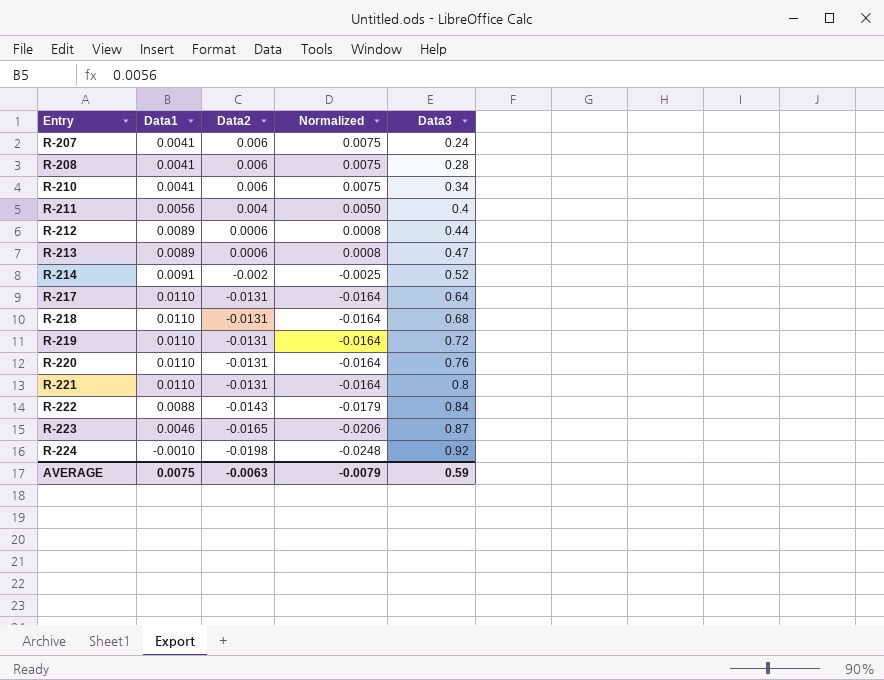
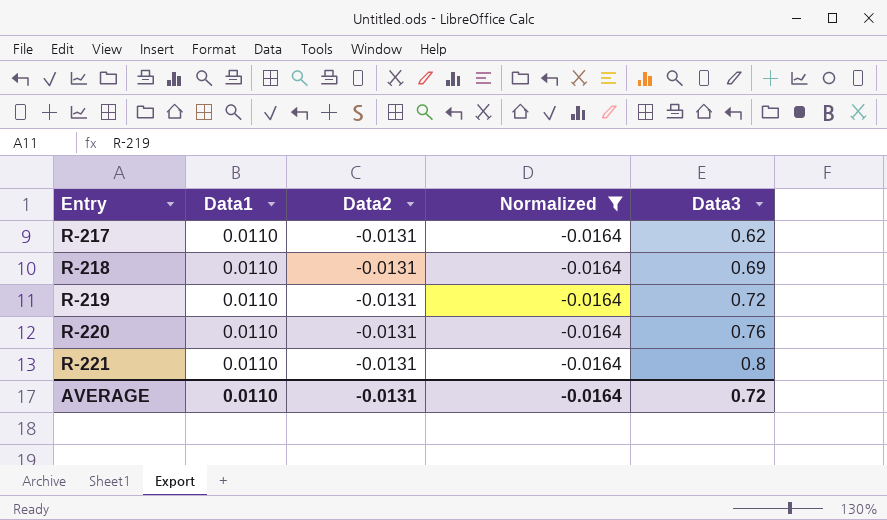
filter: none -> Normalized = -0.0164
R-217 | Data3: 0.64 -> 0.62
R-218 | Data3: 0.68 -> 0.69
AVERAGE | Data1: 0.0075 -> 0.0110
AVERAGE | Data2: -0.0063 -> -0.0131
AVERAGE | Normalized: -0.0079 -> -0.0164
AVERAGE | Data3: 0.59 -> 0.72

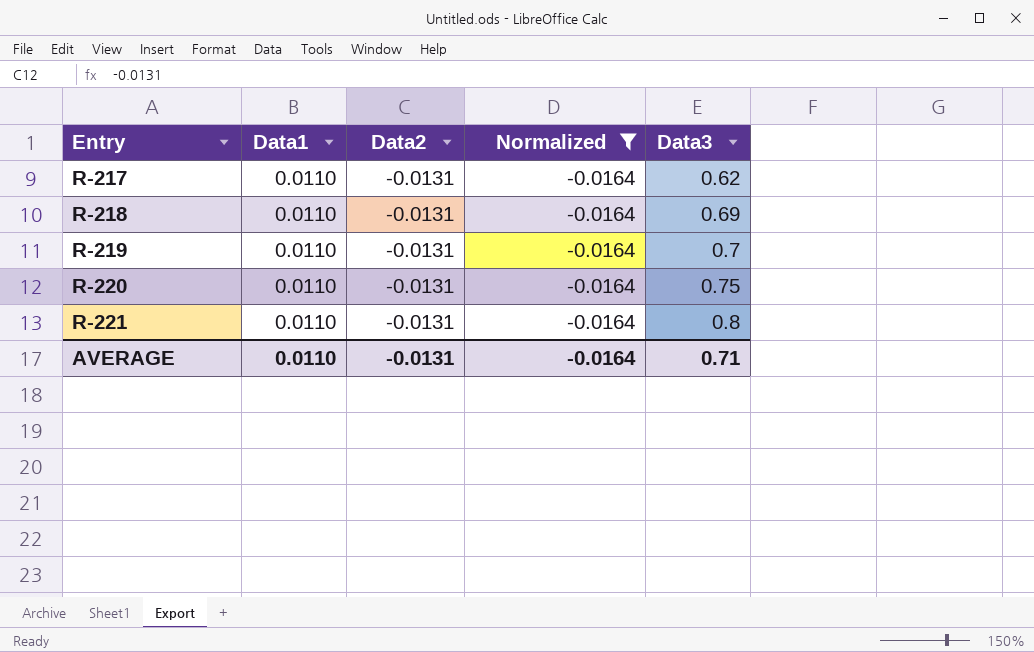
R-219 | Data3: 0.72 -> 0.7
R-220 | Data3: 0.76 -> 0.75
AVERAGE | Data3: 0.72 -> 0.71

